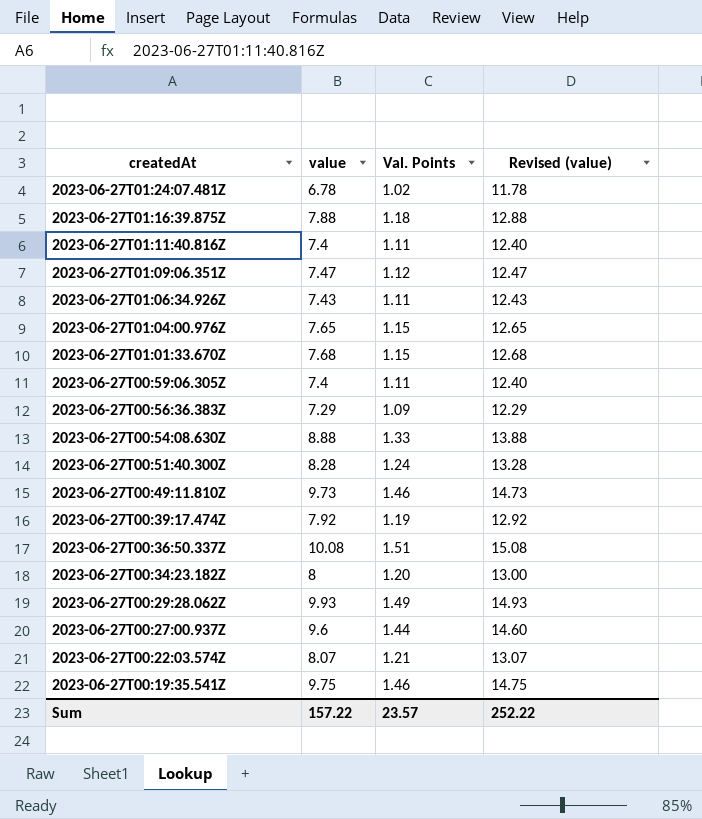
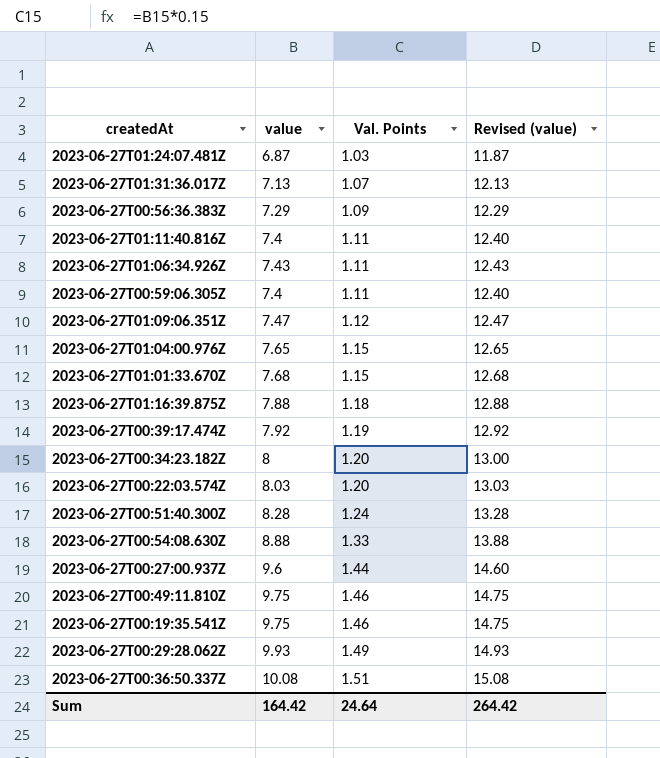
row order: createdAt descending -> Val. Points ascending
2023-06-27T01:24:07.481Z | value: 6.78 -> 6.87
2023-06-27T01:24:07.481Z | Val. Points: 1.02 -> 1.03
2023-06-27T01:24:07.481Z | Revised (value): 11.78 -> 11.87
row 2023-06-27T01:31:36.017Z: none -> 7.13 | 1.07 | 12.13
2023-06-27T00:22:03.574Z | value: 8.07 -> 8.03
2023-06-27T00:22:03.574Z | Val. Points: 1.21 -> 1.20
2023-06-27T00:22:03.574Z | Revised (value): 13.07 -> 13.03
2023-06-27T00:49:11.810Z | value: 9.73 -> 9.75
2023-06-27T00:49:11.810Z | Revised (value): 14.73 -> 14.75
Sum | value: 157.22 -> 164.42
Sum | Val. Points: 23.57 -> 24.64
Sum | Revised (value): 252.22 -> 264.42

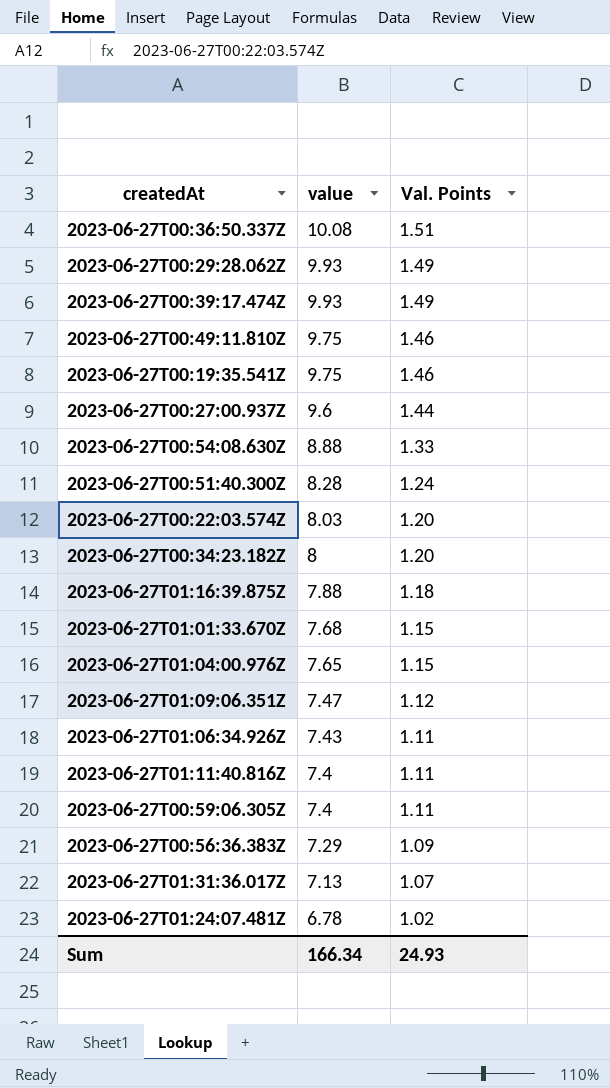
row order: Val. Points ascending -> value descending
column Revised (value) | formula: [value] + 5 -> none
2023-06-27T00:39:17.474Z | value: 7.92 -> 9.93
2023-06-27T00:39:17.474Z | Val. Points: 1.19 -> 1.49
2023-06-27T01:24:07.481Z | value: 6.87 -> 6.78
2023-06-27T01:24:07.481Z | Val. Points: 1.03 -> 1.02
Sum | value: 164.42 -> 166.34
Sum | Val. Points: 24.64 -> 24.93

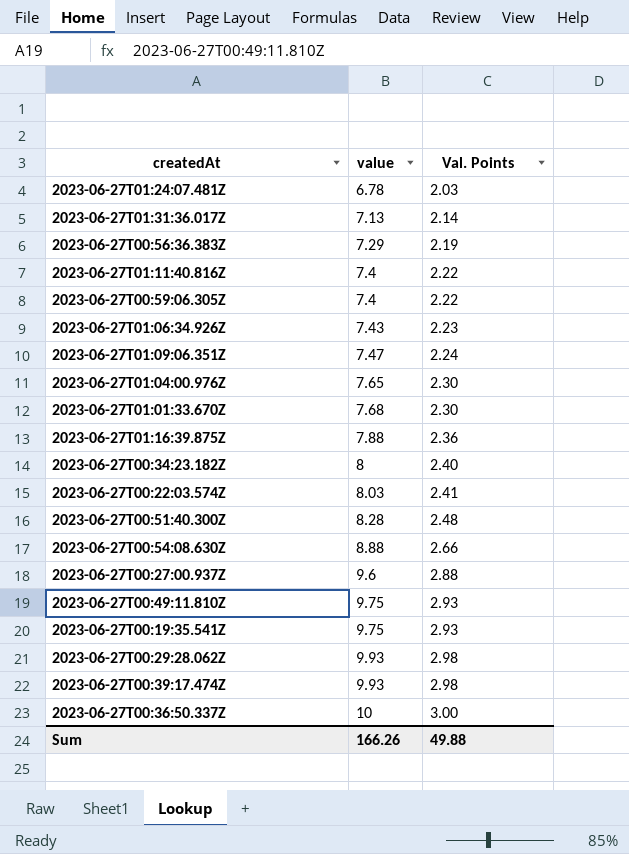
row order: value descending -> value ascending
column Val. Points | formula: [value] * 0.15 -> [value] * 0.3
2023-06-27T00:36:50.337Z | value: 10.08 -> 10
Sum | value: 166.34 -> 166.26
Sum | Val. Points: 24.93 -> 49.88

